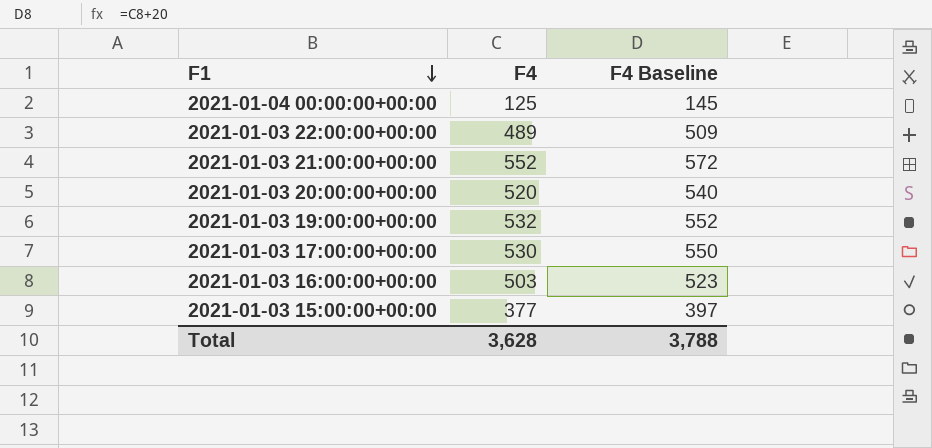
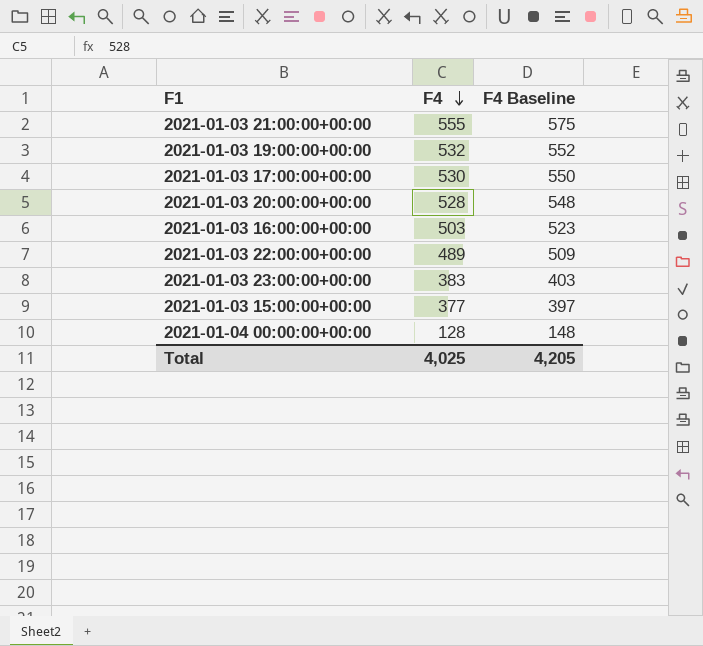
row order: F1 descending -> F4 descending
2021-01-03 21:00:00+00:00 | F4: 552 -> 555
2021-01-03 21:00:00+00:00 | F4 Baseline: 572 -> 575
2021-01-03 20:00:00+00:00 | F4: 520 -> 528
2021-01-03 20:00:00+00:00 | F4 Baseline: 540 -> 548
row 2021-01-03 23:00:00+00:00: none -> 383 | 403
2021-01-04 00:00:00+00:00 | F4: 125 -> 128
2021-01-04 00:00:00+00:00 | F4 Baseline: 145 -> 148
Total | F4: 3,628 -> 4,025
Total | F4 Baseline: 3,788 -> 4,205

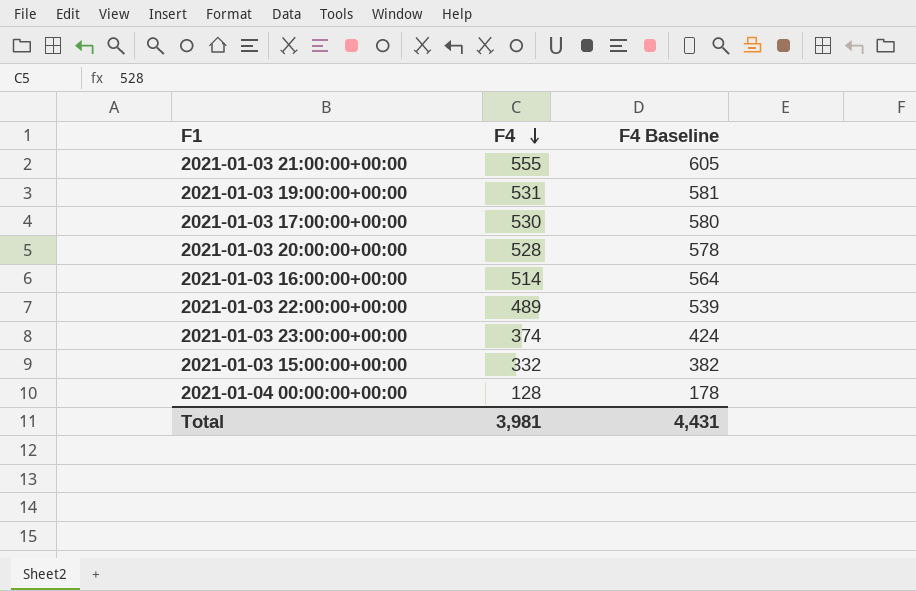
column F4 Baseline | formula: [F4] + 20 -> [F4] + 50
2021-01-03 19:00:00+00:00 | F4: 532 -> 531
2021-01-03 16:00:00+00:00 | F4: 503 -> 514
2021-01-03 23:00:00+00:00 | F4: 383 -> 374
2021-01-03 15:00:00+00:00 | F4: 377 -> 332
Total | F4: 4,025 -> 3,981
Total | F4 Baseline: 4,205 -> 4,431

